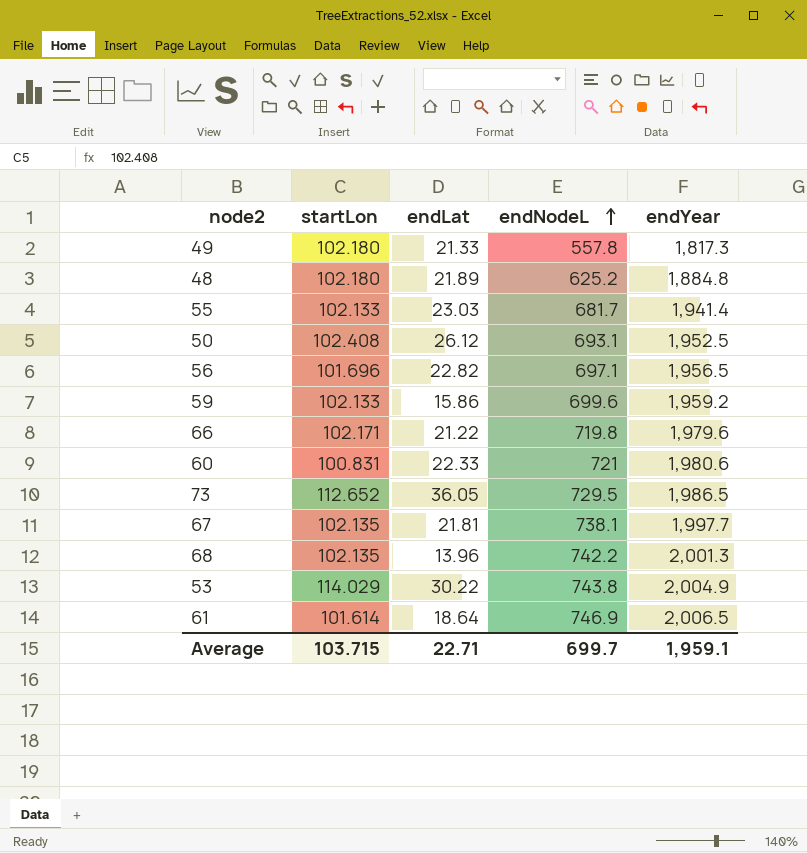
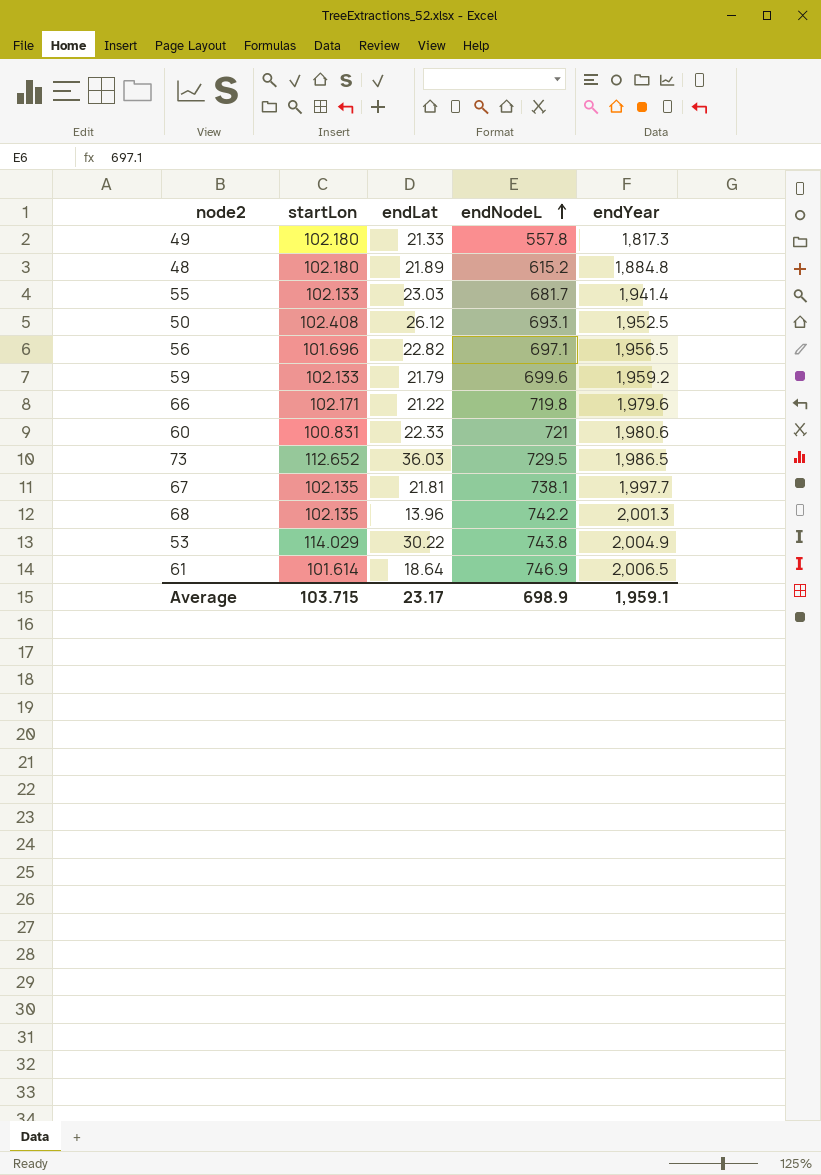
48 | endNodeL: 625.2 -> 615.2
59 | endLat: 15.86 -> 21.79
73 | endLat: 36.05 -> 36.03
Average | endLat: 22.71 -> 23.17
Average | endNodeL: 699.7 -> 698.9

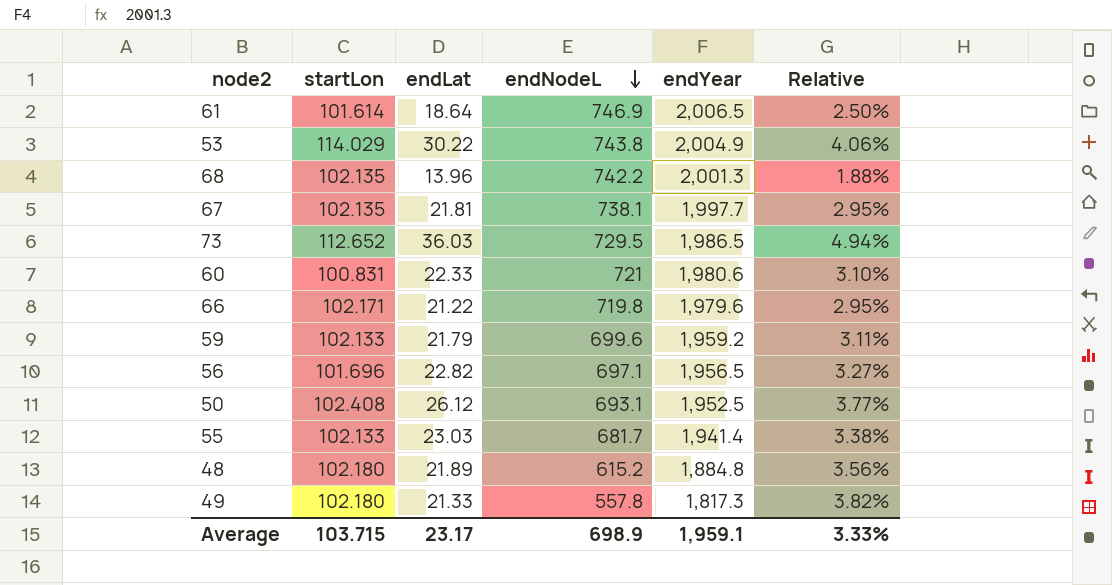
row order: endNodeL ascending -> endNodeL descending
column Relative | formula: none -> [endLat] / [endNodeL]

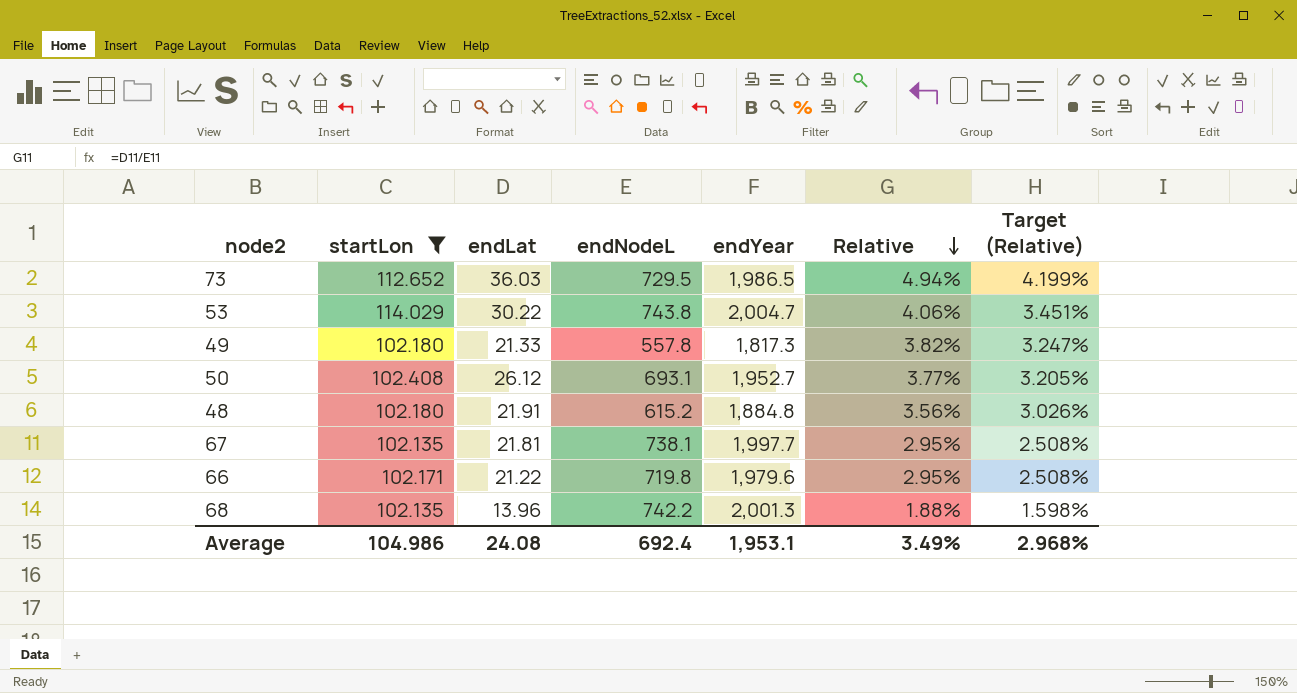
filter: none -> startLon >= 102.135
row order: endNodeL descending -> Relative descending
column Target (Relative) | formula: none -> [Relative] * 0.85
53 | endYear: 2,004.9 -> 2,004.7
50 | endYear: 1,952.5 -> 1,952.7
48 | endLat: 21.89 -> 21.91
Average | startLon: 103.715 -> 104.986
Average | endLat: 23.17 -> 24.08
Average | endNodeL: 698.9 -> 692.4
Average | endYear: 1,959.1 -> 1,953.1
Average | Relative: 3.33% -> 3.49%

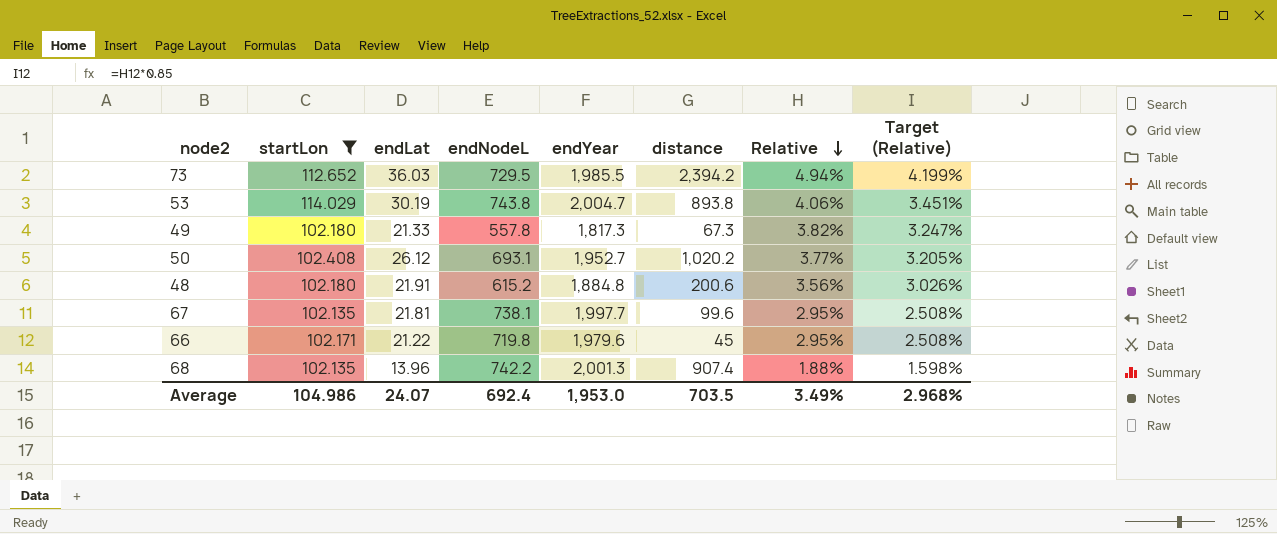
column distance | position: none -> 6
73 | endYear: 1,986.5 -> 1,985.5
53 | endLat: 30.22 -> 30.19
Average | endLat: 24.08 -> 24.07
Average | endYear: 1,953.1 -> 1,953.0

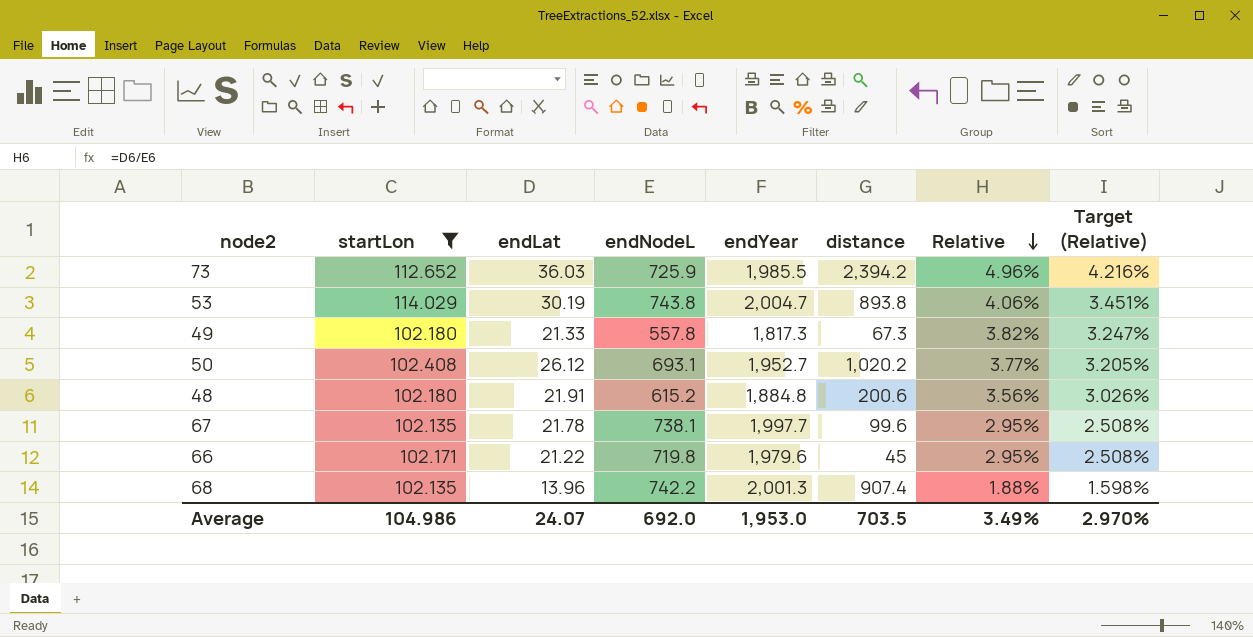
73 | endNodeL: 729.5 -> 725.9
73 | Relative: 4.94% -> 4.96%
73 | Target (Relative): 4.199% -> 4.216%
67 | endLat: 21.81 -> 21.78
Average | endNodeL: 692.4 -> 692.0
Average | Target (Relative): 2.968% -> 2.970%

